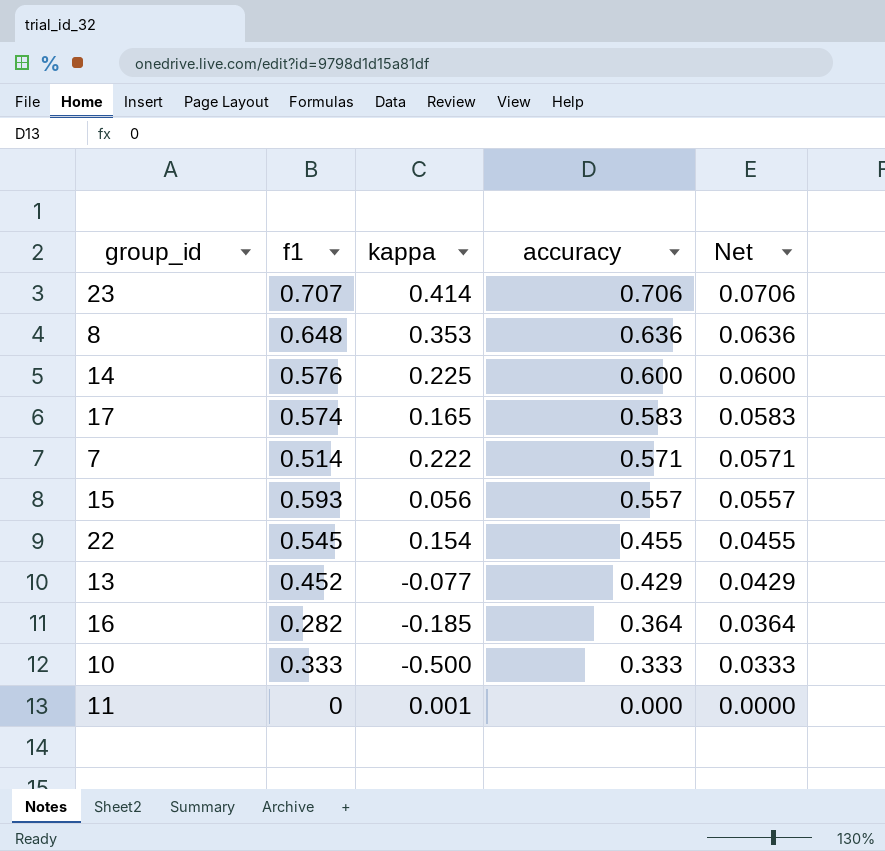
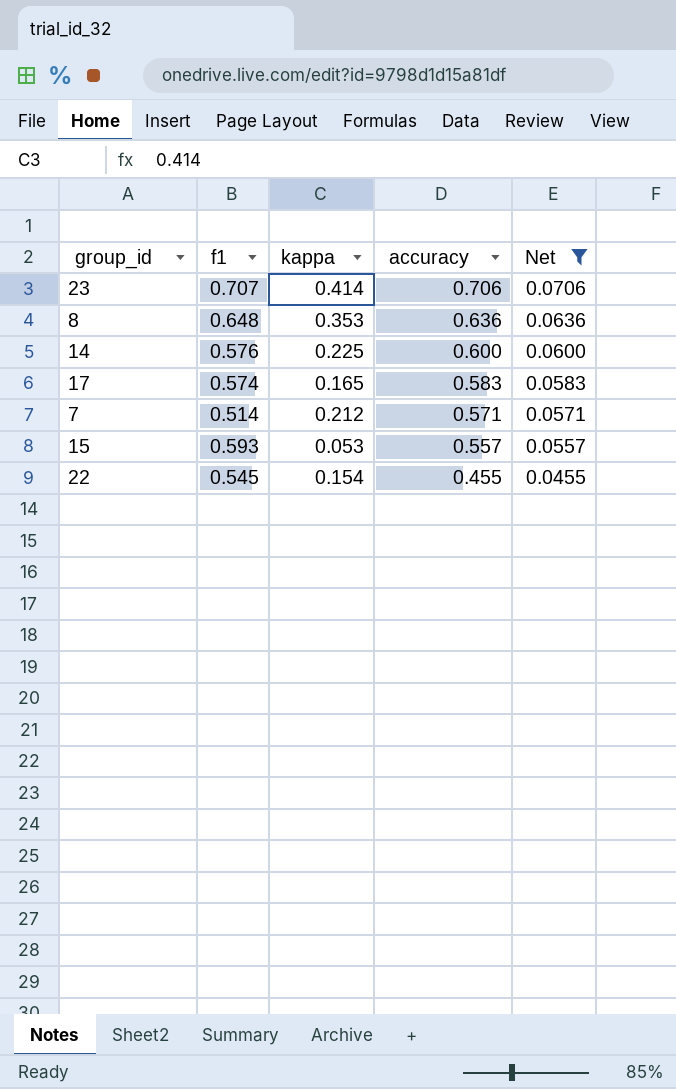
filter: none -> Net >= 0.0455
7 | kappa: 0.222 -> 0.212
15 | kappa: 0.056 -> 0.053

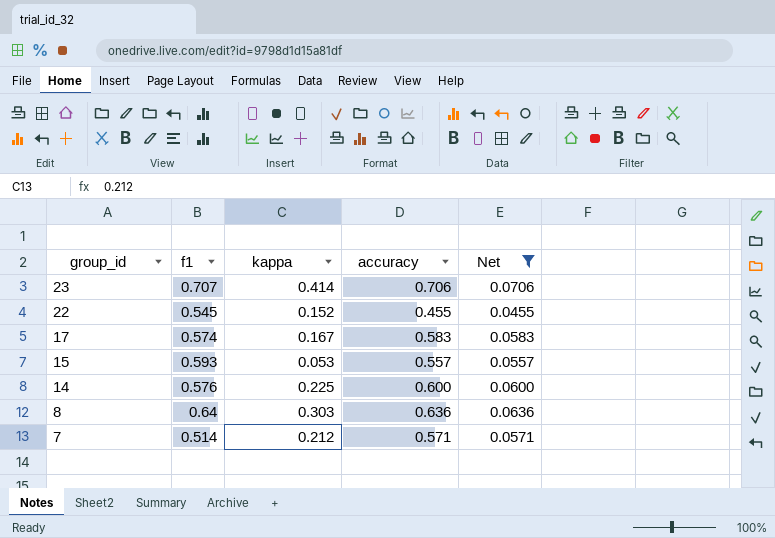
row order: accuracy descending -> group_id descending
22 | kappa: 0.154 -> 0.152
17 | kappa: 0.165 -> 0.167
8 | f1: 0.648 -> 0.64
8 | kappa: 0.353 -> 0.303

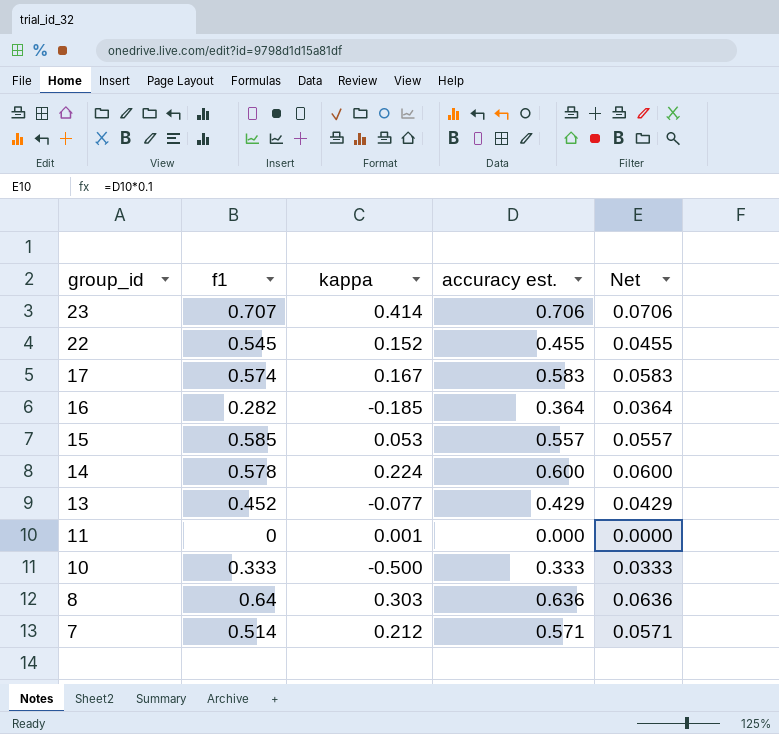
filter: Net >= 0.0455 -> none
column name: accuracy -> accuracy est.
15 | f1: 0.593 -> 0.585
14 | f1: 0.576 -> 0.578
14 | kappa: 0.225 -> 0.224

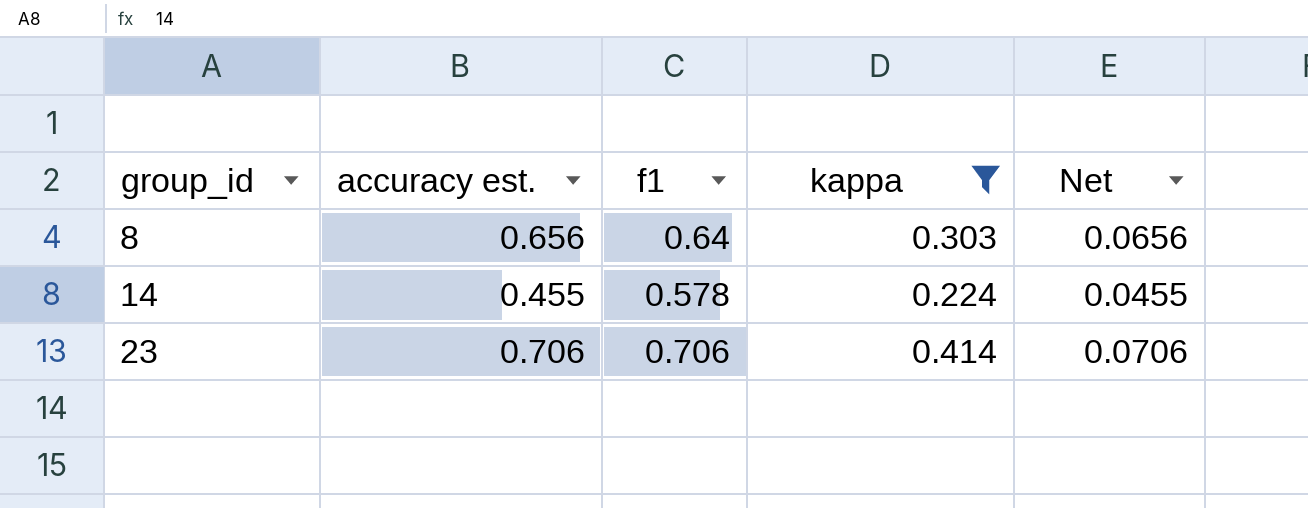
filter: none -> kappa >= 0.224
row order: group_id descending -> group_id ascending
column accuracy est. | position: 4 -> 2
8 | accuracy est.: 0.636 -> 0.656
8 | Net: 0.0636 -> 0.0656
14 | accuracy est.: 0.600 -> 0.455
14 | Net: 0.0600 -> 0.0455
23 | f1: 0.707 -> 0.706

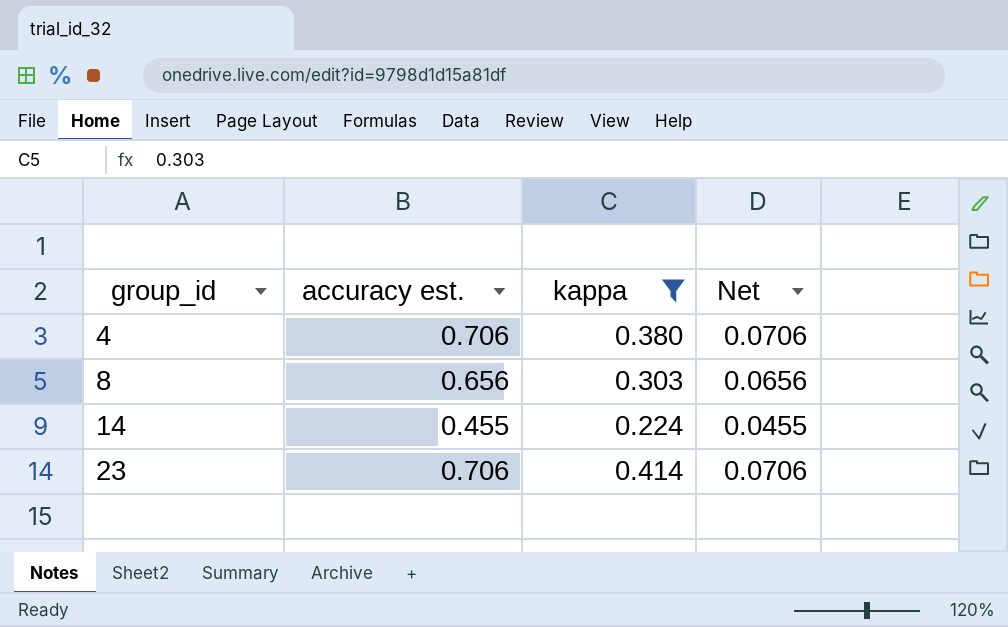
column f1 | position: 3 -> none
row 4: none -> 0.706 | 0.380 | 0.0706

